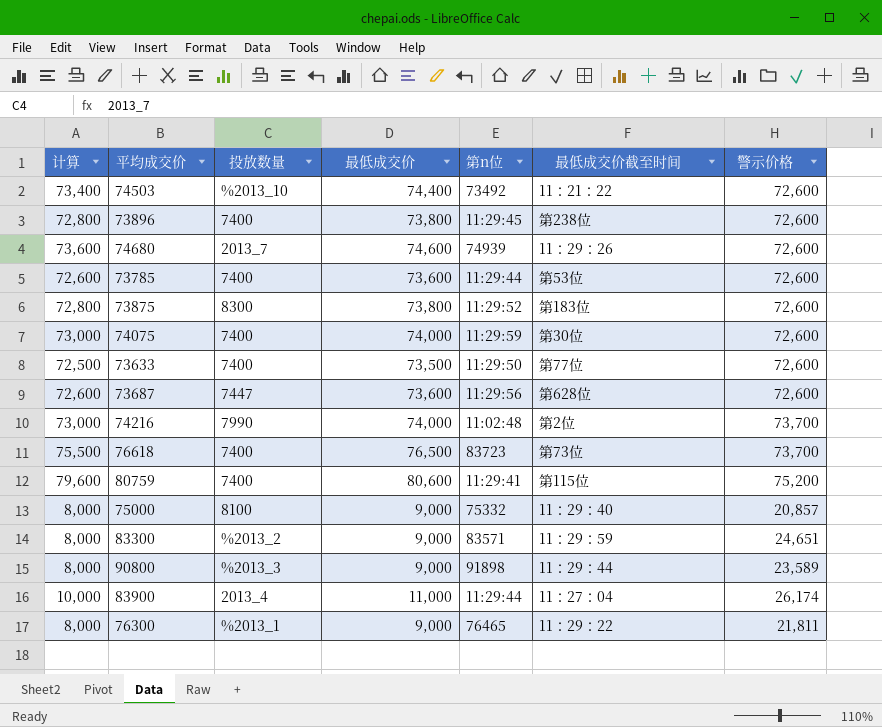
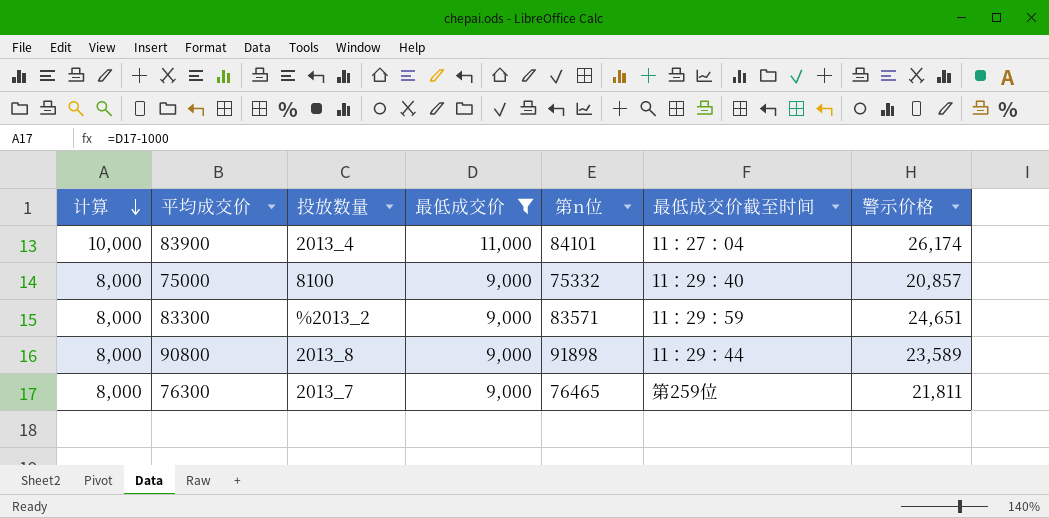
filter: none -> 最低成交价 <= 11,000
row order: none -> 计算 descending
83900 | 第n位: 11:29:44 -> 84101
90800 | 投放数量: %2013_3 -> 2013_8
76300 | 投放数量: %2013_1 -> 2013_7
76300 | 最低成交价截至时间: 11：29：22 -> 第259位

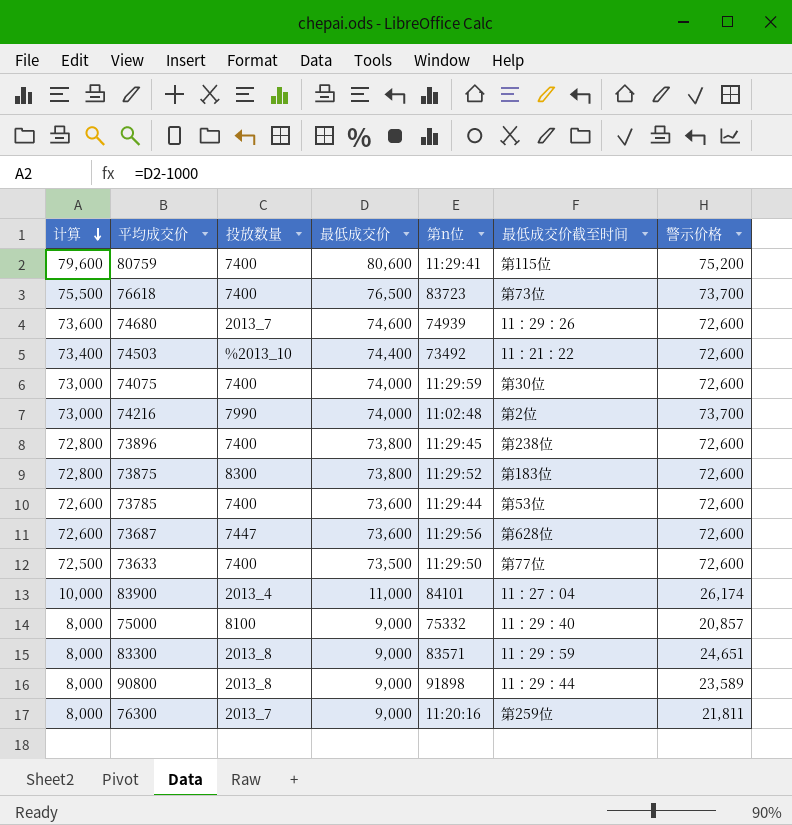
filter: 最低成交价 <= 11,000 -> none
83300 | 投放数量: %2013_2 -> 2013_8
76300 | 第n位: 76465 -> 11:20:16

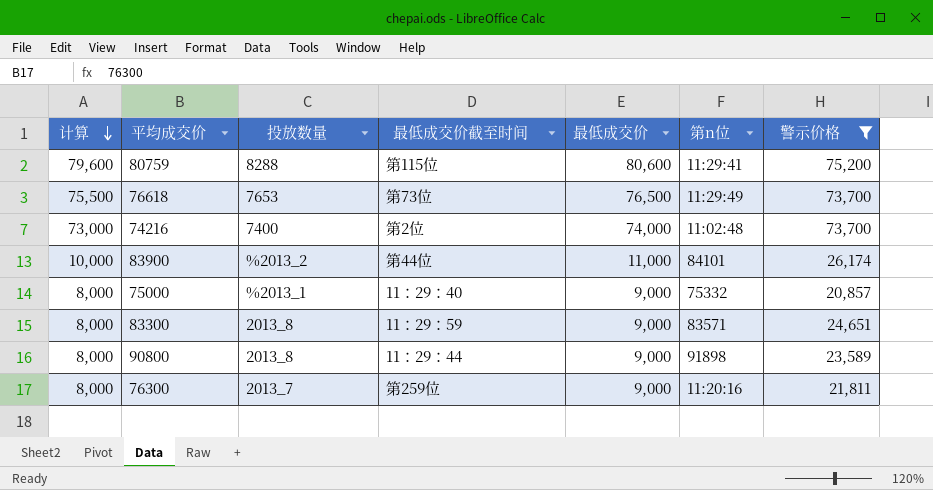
filter: none -> 警示价格 != 72,600
column 最低成交价截至时间 | position: 6 -> 4
80759 | 投放数量: 7400 -> 8288
76618 | 投放数量: 7400 -> 7653
76618 | 第n位: 83723 -> 11:29:49
74216 | 投放数量: 7990 -> 7400
83900 | 投放数量: 2013_4 -> %2013_2
83900 | 最低成交价截至时间: 11：27：04 -> 第44位
75000 | 投放数量: 8100 -> %2013_1

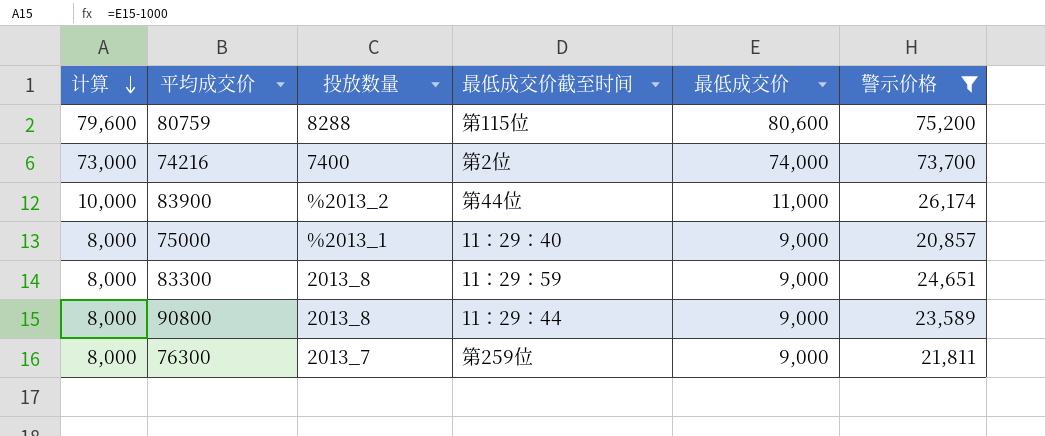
column 第n位 | position: 6 -> none
row 76618: 75,500 | 7653 | 第73位 | 76,500 | 11:29:49 | 73,700 -> none

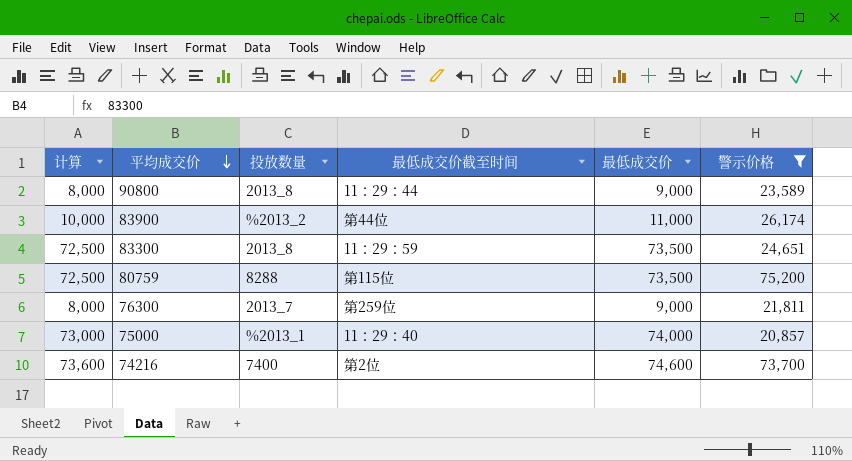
row order: 计算 descending -> 平均成交价 descending
83300 | 计算: 8,000 -> 72,500
83300 | 最低成交价: 9,000 -> 73,500
80759 | 计算: 79,600 -> 72,500
80759 | 最低成交价: 80,600 -> 73,500
75000 | 计算: 8,000 -> 73,000
75000 | 最低成交价: 9,000 -> 74,000
74216 | 计算: 73,000 -> 73,600
74216 | 最低成交价: 74,000 -> 74,600

